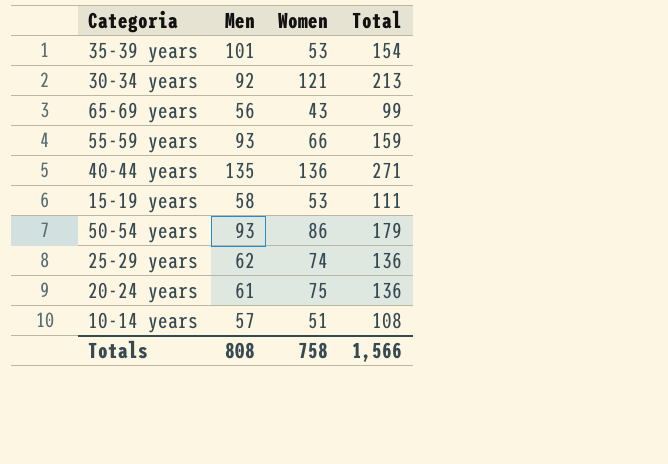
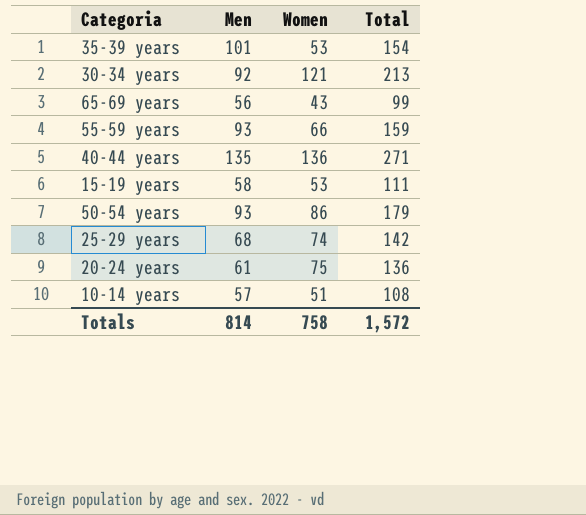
25-29 years | Men: 62 -> 68
25-29 years | Total: 136 -> 142
Totals | Men: 808 -> 814
Totals | Total: 1,566 -> 1,572

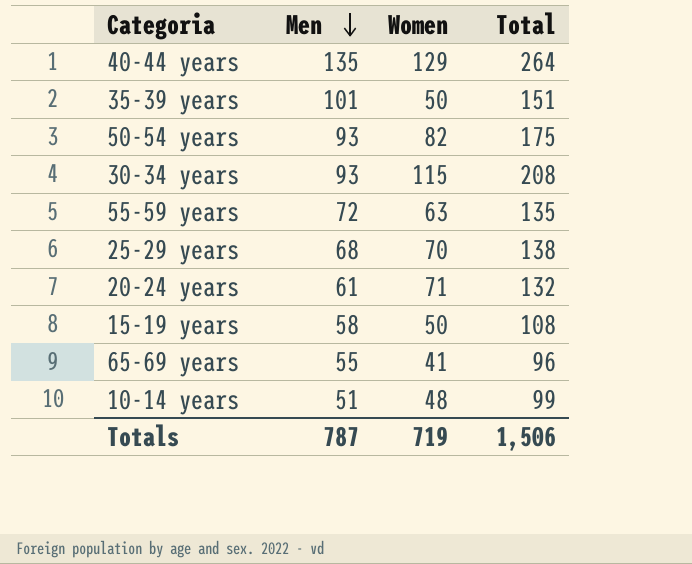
row order: none -> Men descending
40-44 years | Women: 136 -> 129
40-44 years | Total: 271 -> 264
35-39 years | Women: 53 -> 50
35-39 years | Total: 154 -> 151
50-54 years | Women: 86 -> 82
50-54 years | Total: 179 -> 175
30-34 years | Men: 92 -> 93
30-34 years | Women: 121 -> 115
30-34 years | Total: 213 -> 208
55-59 years | Men: 93 -> 72
55-59 years | Women: 66 -> 63
55-59 years | Total: 159 -> 135
25-29 years | Women: 74 -> 70
25-29 years | Total: 142 -> 138
20-24 years | Women: 75 -> 71
20-24 years | Total: 136 -> 132
15-19 years | Women: 53 -> 50
15-19 years | Total: 111 -> 108
65-69 years | Men: 56 -> 55
65-69 years | Women: 43 -> 41
65-69 years | Total: 99 -> 96
10-14 years | Men: 57 -> 51
10-14 years | Women: 51 -> 48
10-14 years | Total: 108 -> 99
Totals | Men: 814 -> 787
Totals | Women: 758 -> 719
Totals | Total: 1,572 -> 1,506

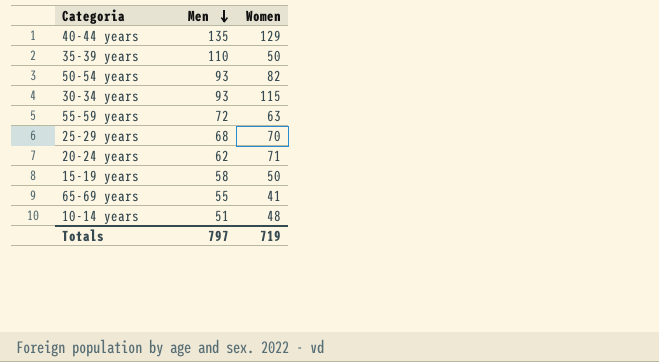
column Total | formula: [Men] + [Women] -> none
35-39 years | Men: 101 -> 110
20-24 years | Men: 61 -> 62
Totals | Men: 787 -> 797

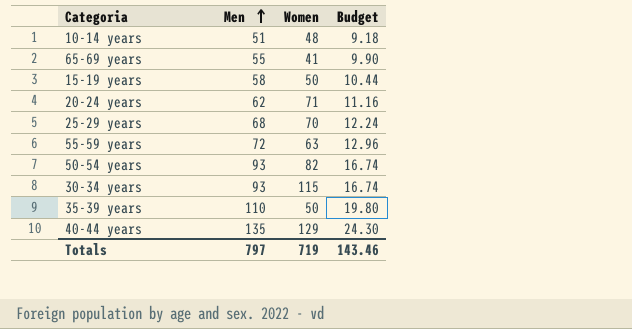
row order: Men descending -> Men ascending
column Budget | formula: none -> [Men] * 0.18

